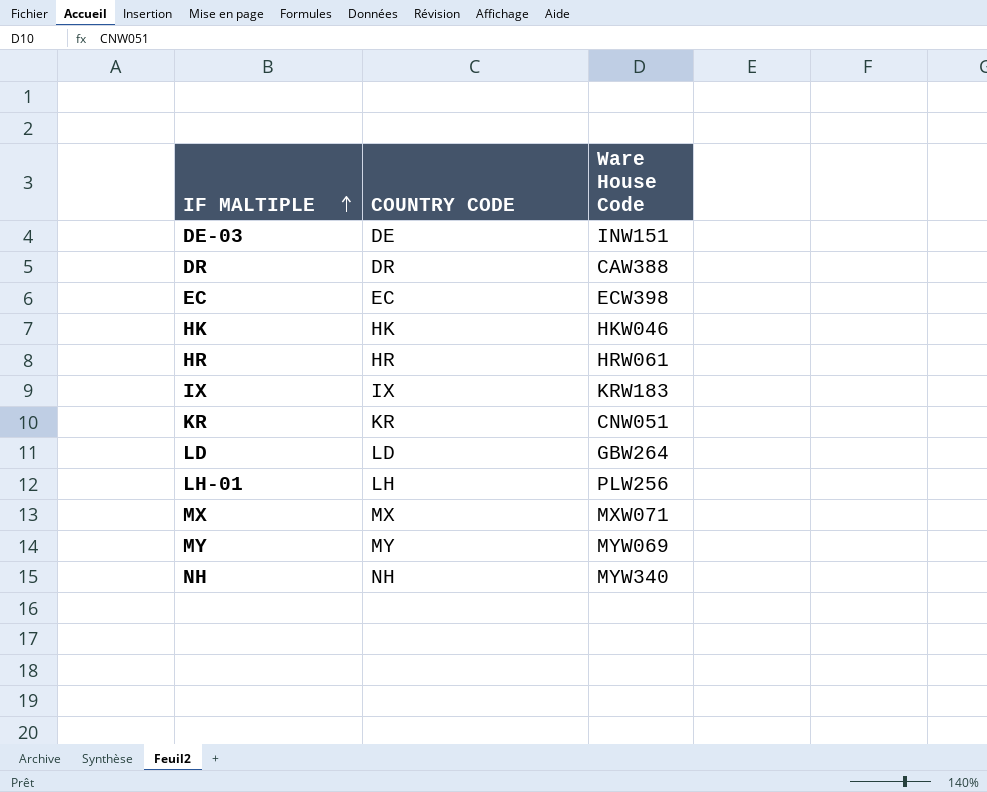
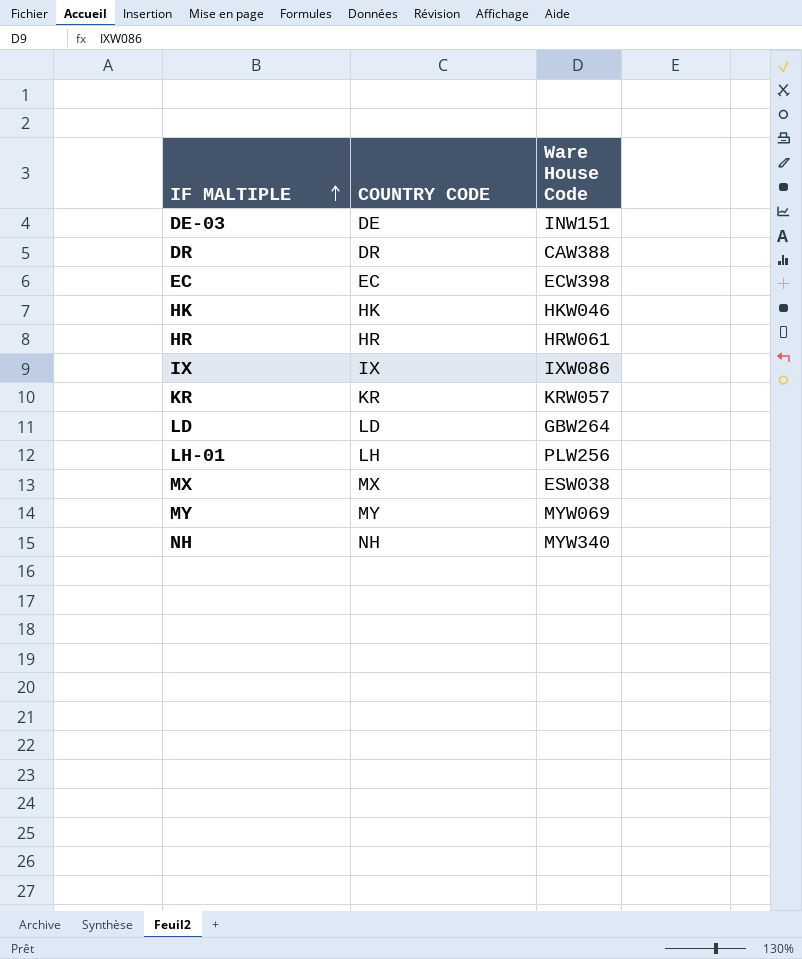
IX | Ware House Code: KRW183 -> IXW086
KR | Ware House Code: CNW051 -> KRW057
MX | Ware House Code: MXW071 -> ESW038

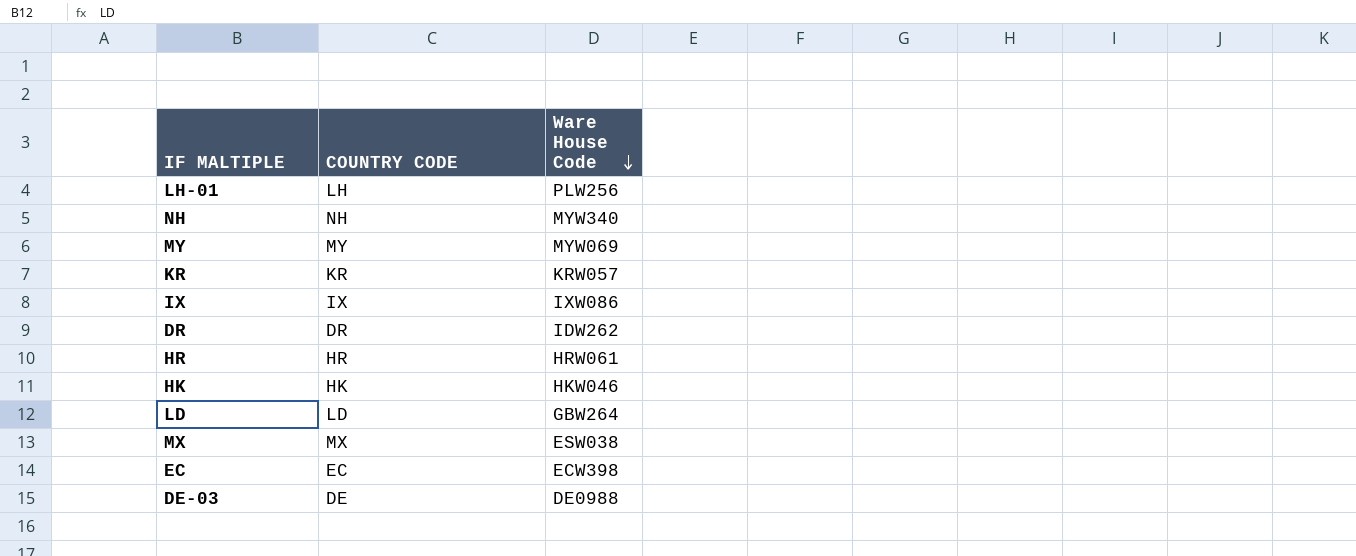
row order: IF MALTIPLE ascending -> Ware House Code descending
DR | Ware House Code: CAW388 -> IDW262
DE-03 | Ware House Code: INW151 -> DE0988

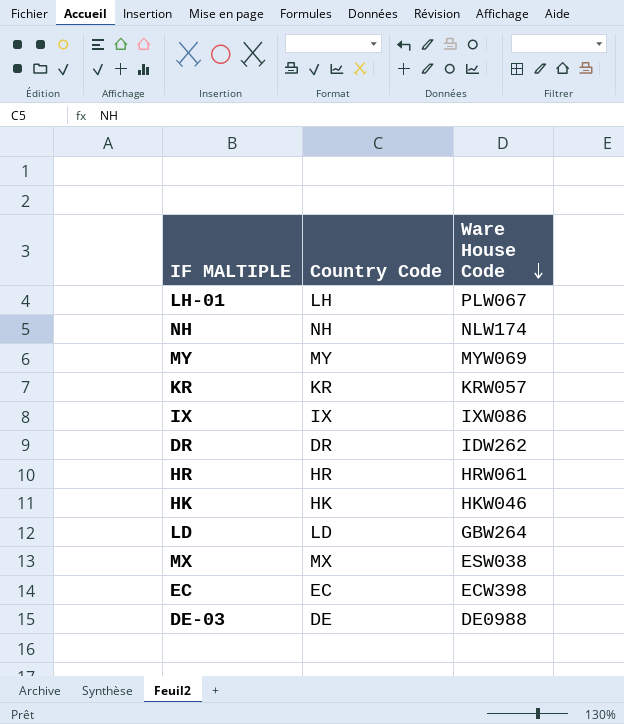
column name: COUNTRY CODE -> Country Code
LH-01 | Ware House Code: PLW256 -> PLW067
NH | Ware House Code: MYW340 -> NLW174

